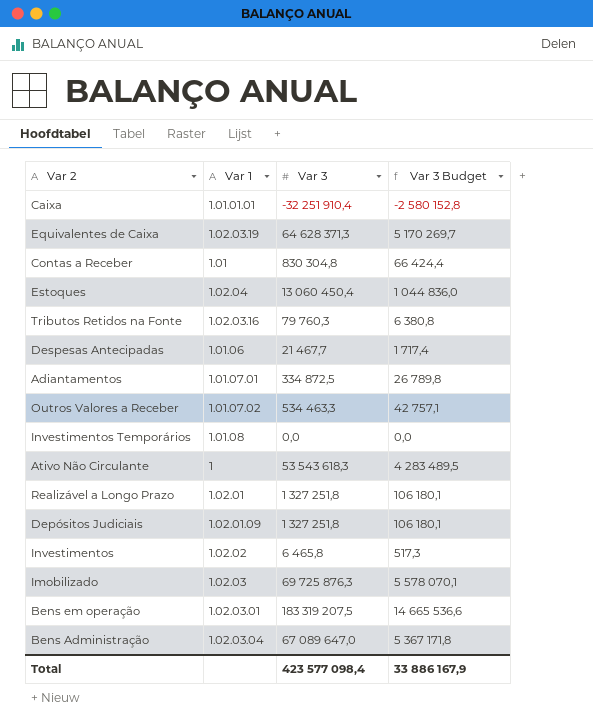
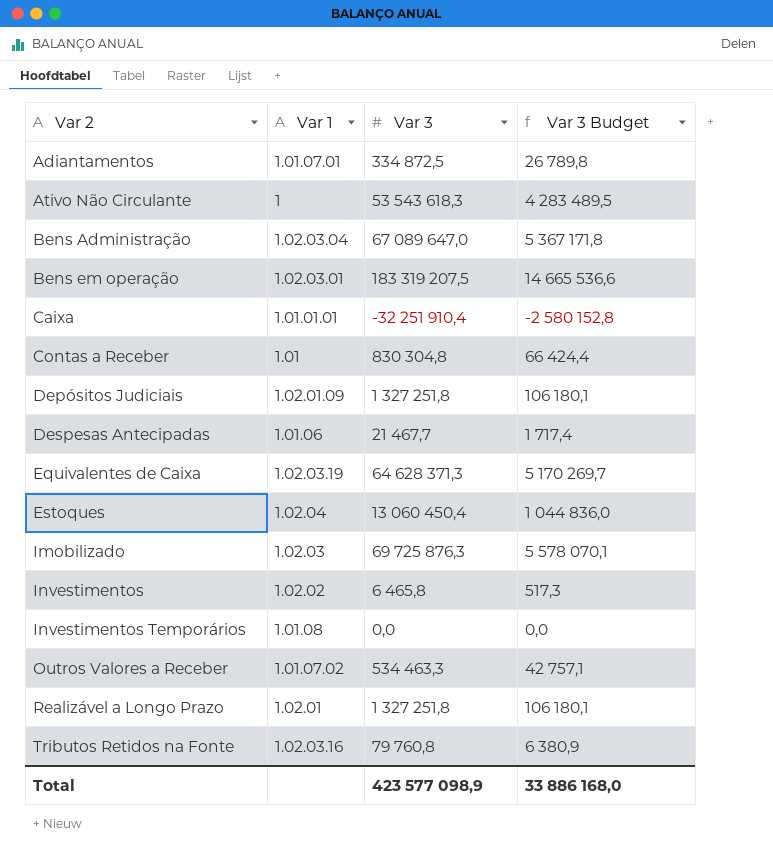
row order: none -> Var 2 ascending
Tributos Retidos na Fonte | Var 3: 79 760,3 -> 79 760,8
Tributos Retidos na Fonte | Var 3 Budget: 6 380,8 -> 6 380,9
Total | Var 3: 423 577 098,4 -> 423 577 098,9
Total | Var 3 Budget: 33 886 167,9 -> 33 886 168,0

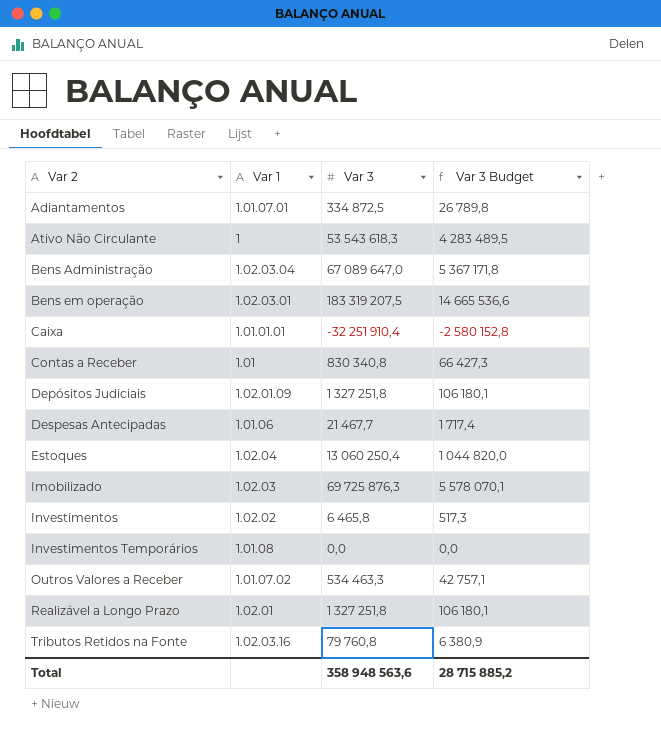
row Equivalentes de Caixa: 1.02.03.19 | 64 628 371,3 | 5 170 269,7 -> none
Contas a Receber | Var 3: 830 304,8 -> 830 340,8
Contas a Receber | Var 3 Budget: 66 424,4 -> 66 427,3
Estoques | Var 3: 13 060 450,4 -> 13 060 250,4
Estoques | Var 3 Budget: 1 044 836,0 -> 1 044 820,0
Total | Var 3: 423 577 098,9 -> 358 948 563,6
Total | Var 3 Budget: 33 886 168,0 -> 28 715 885,2

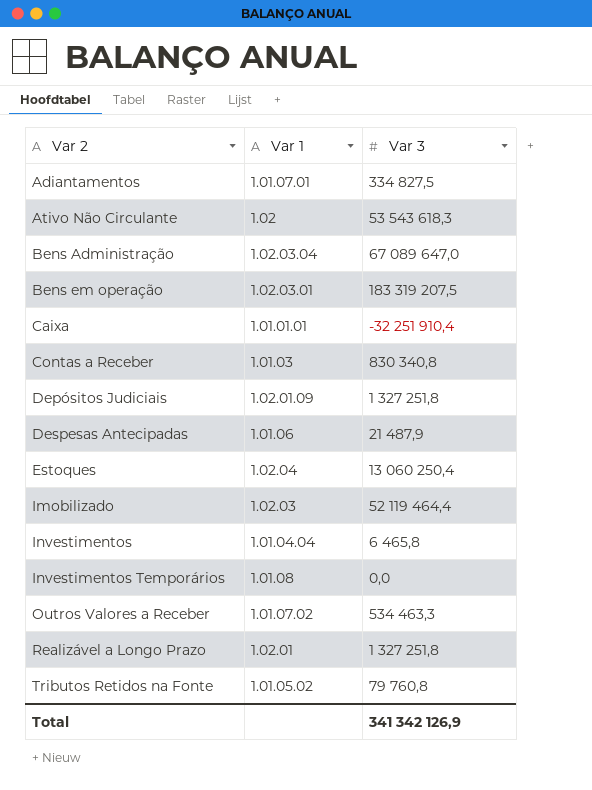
column Var 3 Budget | formula: [Var 3] * 0,08 -> none
Adiantamentos | Var 3: 334 872,5 -> 334 827,5
Ativo Não Circulante | Var 1: 1 -> 1.02
Contas a Receber | Var 1: 1.01 -> 1.01.03
Despesas Antecipadas | Var 3: 21 467,7 -> 21 487,9
Imobilizado | Var 3: 69 725 876,3 -> 52 119 464,4
Investimentos | Var 1: 1.02.02 -> 1.01.04.04
Tributos Retidos na Fonte | Var 1: 1.02.03.16 -> 1.01.05.02
Total | Var 3: 358 948 563,6 -> 341 342 126,9

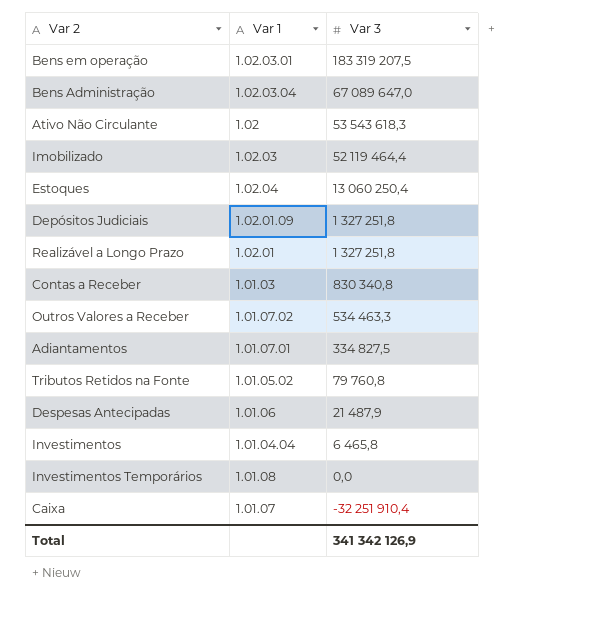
row order: Var 2 ascending -> Var 3 descending
Caixa | Var 1: 1.01.01.01 -> 1.01.07

